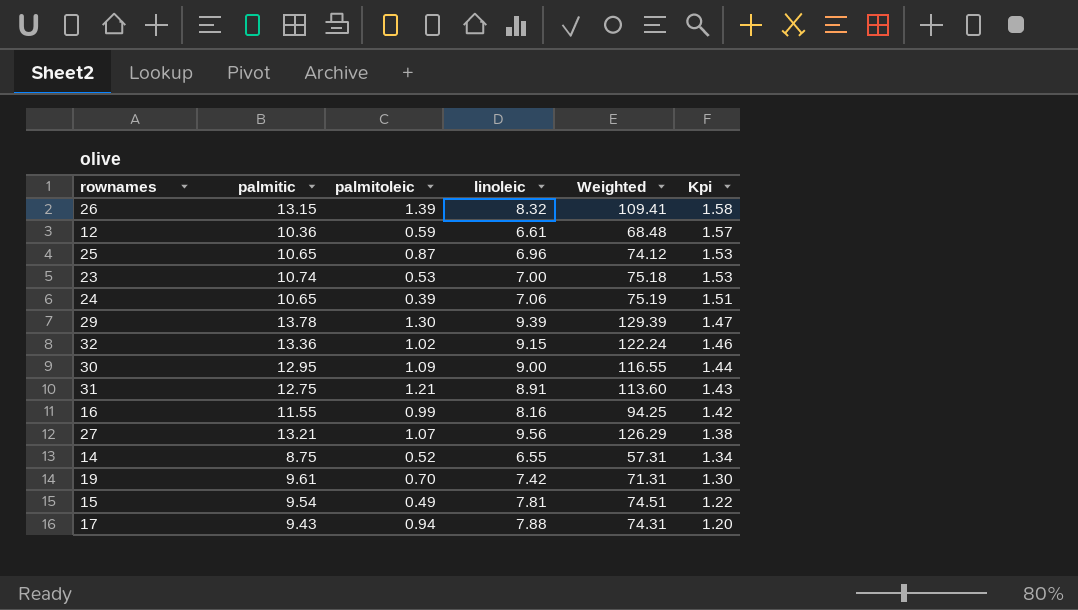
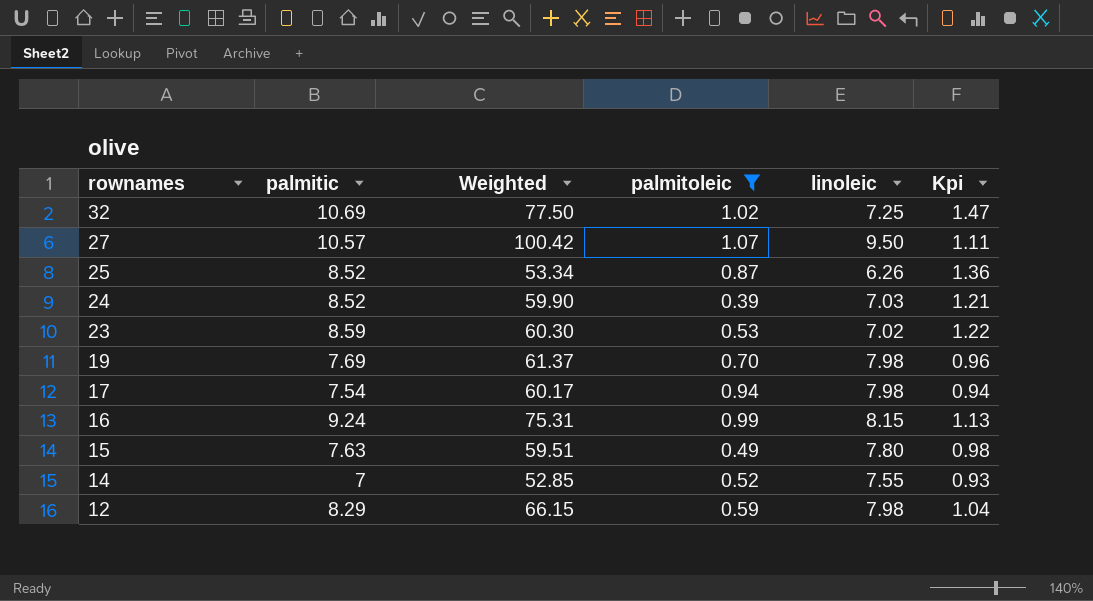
filter: none -> palmitoleic <= 1.07
row order: Kpi descending -> rownames descending
column Weighted | position: 5 -> 3
32 | palmitic: 13.36 -> 10.69
32 | Weighted: 122.24 -> 77.50
32 | linoleic: 9.15 -> 7.25
32 | Kpi: 1.46 -> 1.47
27 | palmitic: 13.21 -> 10.57
27 | Weighted: 126.29 -> 100.42
27 | linoleic: 9.56 -> 9.50
27 | Kpi: 1.38 -> 1.11
25 | palmitic: 10.65 -> 8.52
25 | Weighted: 74.12 -> 53.34
25 | linoleic: 6.96 -> 6.26
25 | Kpi: 1.53 -> 1.36
24 | palmitic: 10.65 -> 8.52
24 | Weighted: 75.19 -> 59.90
24 | linoleic: 7.06 -> 7.03
24 | Kpi: 1.51 -> 1.21
23 | palmitic: 10.74 -> 8.59
23 | Weighted: 75.18 -> 60.30
23 | linoleic: 7.00 -> 7.02
23 | Kpi: 1.53 -> 1.22
19 | palmitic: 9.61 -> 7.69
19 | Weighted: 71.31 -> 61.37
19 | linoleic: 7.42 -> 7.98
19 | Kpi: 1.30 -> 0.96
17 | palmitic: 9.43 -> 7.54
17 | Weighted: 74.31 -> 60.17
17 | linoleic: 7.88 -> 7.98
17 | Kpi: 1.20 -> 0.94
16 | palmitic: 11.55 -> 9.24
16 | Weighted: 94.25 -> 75.31
16 | linoleic: 8.16 -> 8.15
16 | Kpi: 1.42 -> 1.13
15 | palmitic: 9.54 -> 7.63
15 | Weighted: 74.51 -> 59.51
15 | linoleic: 7.81 -> 7.80
15 | Kpi: 1.22 -> 0.98
14 | palmitic: 8.75 -> 7
14 | Weighted: 57.31 -> 52.85
14 | linoleic: 6.55 -> 7.55
14 | Kpi: 1.34 -> 0.93
12 | palmitic: 10.36 -> 8.29
12 | Weighted: 68.48 -> 66.15
12 | linoleic: 6.61 -> 7.98
12 | Kpi: 1.57 -> 1.04

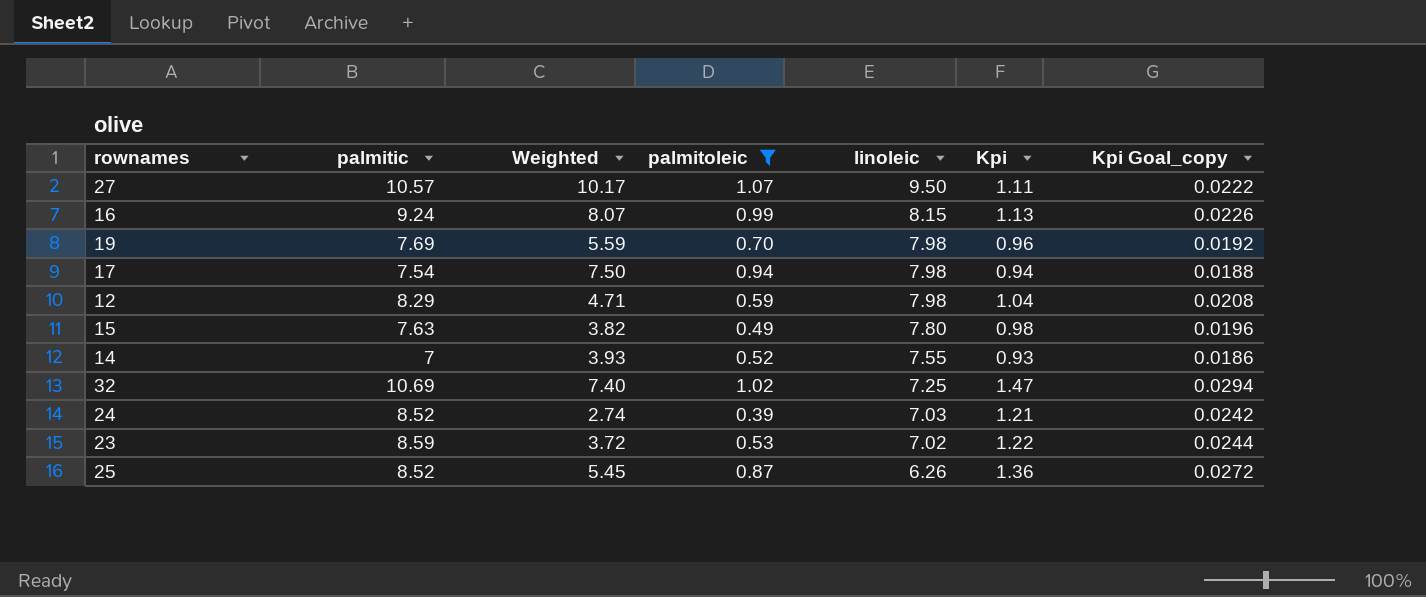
row order: rownames descending -> linoleic descending
column Weighted | formula: [palmitic] * [linoleic] -> [palmitoleic] * [linoleic]
column Kpi Goal_copy | formula: none -> [Kpi] * 0.02

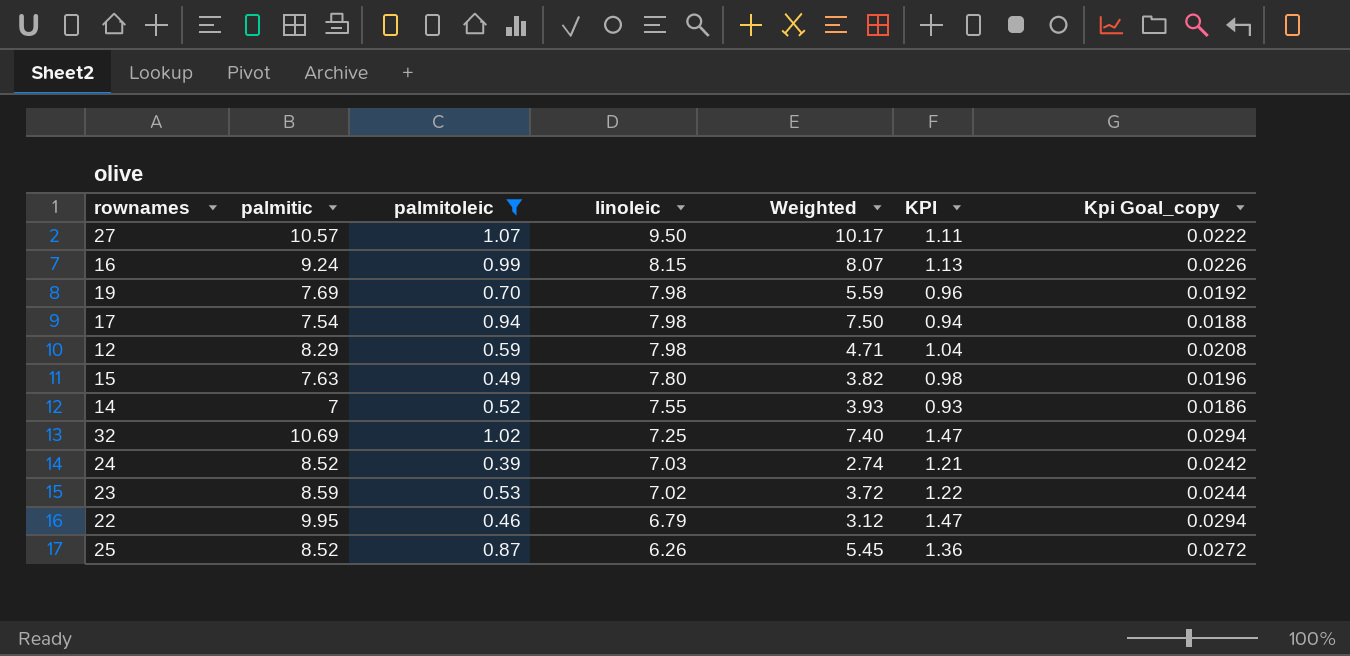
column Weighted | position: 3 -> 5
column name: Kpi -> KPI
row 22: none -> 9.95 | 0.46 | 6.79 | 3.12 | 1.47 | 0.0294

